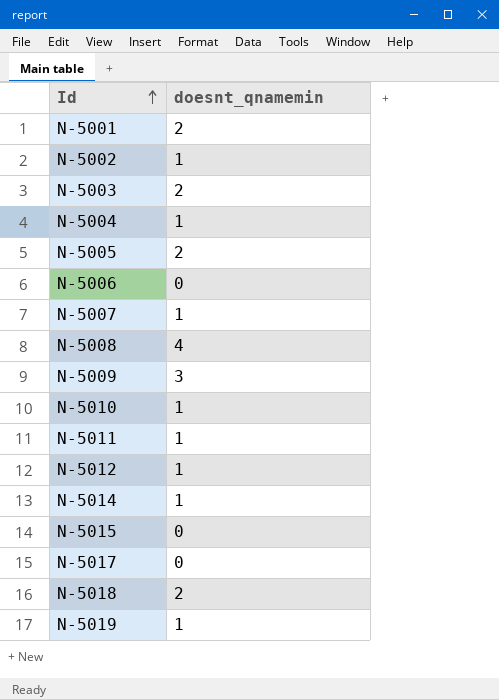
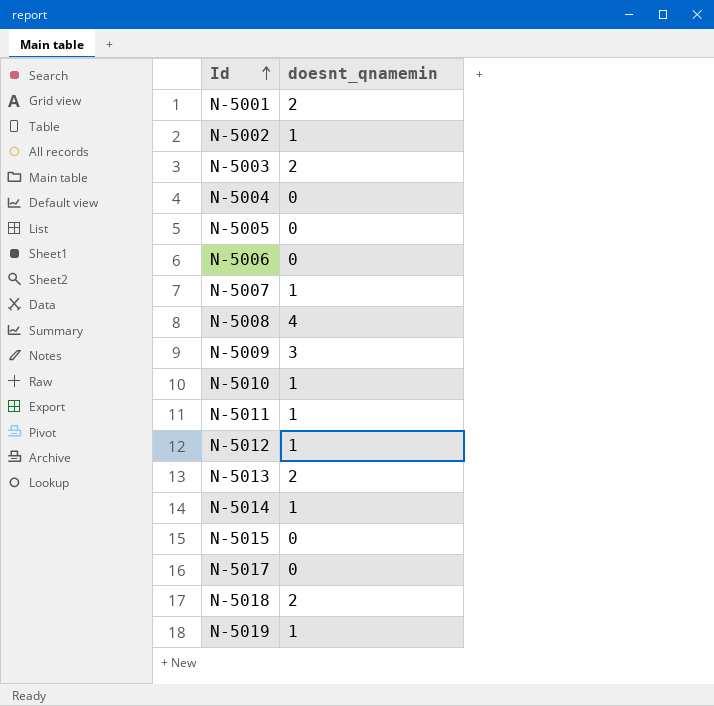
N-5004 | doesnt_qnamemin: 1 -> 0
N-5005 | doesnt_qnamemin: 2 -> 0
row N-5013: none -> 2

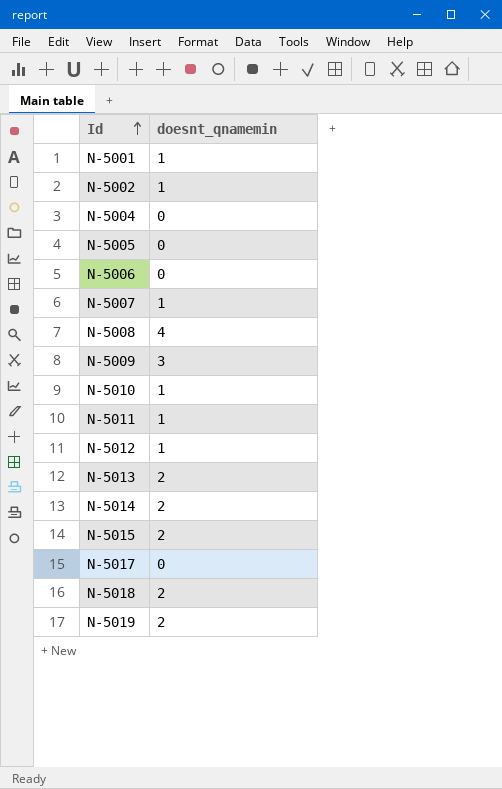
row N-5003: 2 -> none
N-5001 | doesnt_qnamemin: 2 -> 1
N-5014 | doesnt_qnamemin: 1 -> 2
N-5015 | doesnt_qnamemin: 0 -> 2
N-5019 | doesnt_qnamemin: 1 -> 2

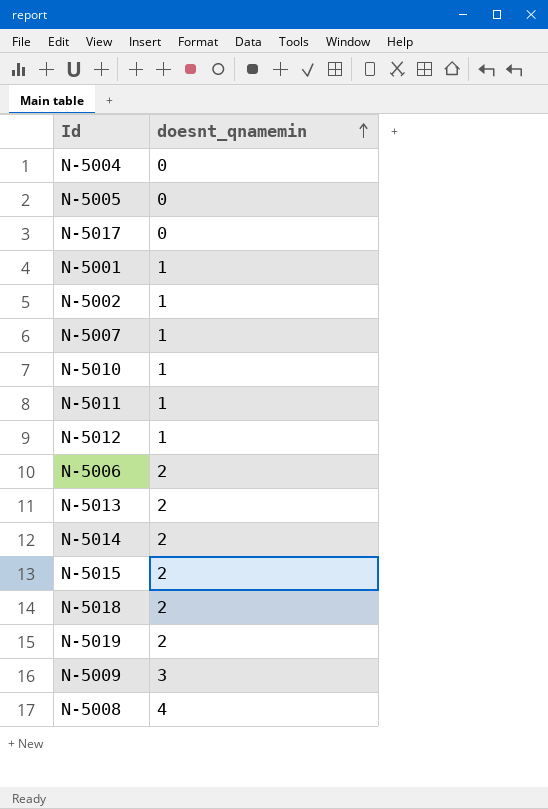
row order: Id ascending -> doesnt_qnamemin ascending
N-5006 | doesnt_qnamemin: 0 -> 2

